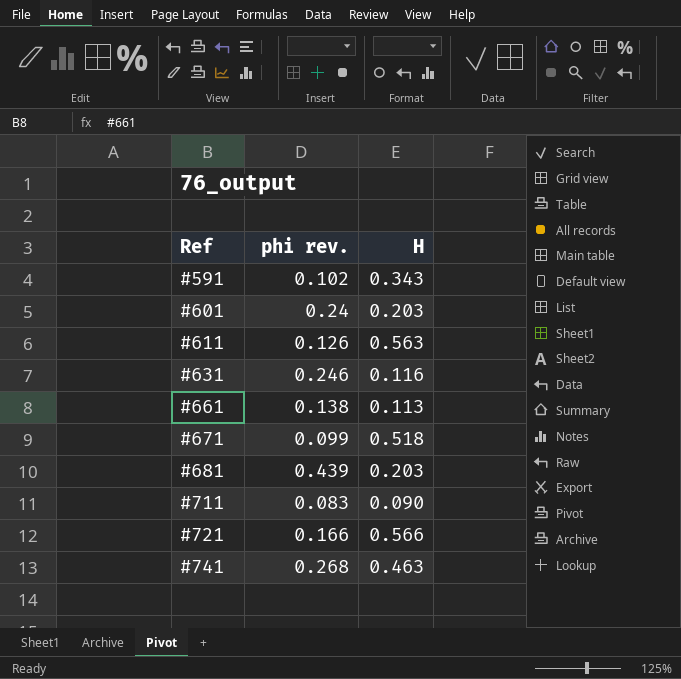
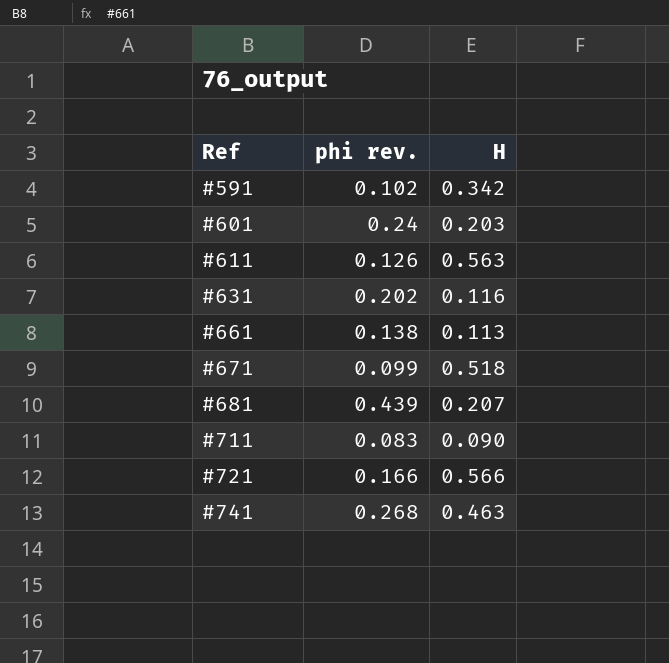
#591 | H: 0.343 -> 0.342
#631 | phi rev.: 0.246 -> 0.202
#681 | H: 0.203 -> 0.207

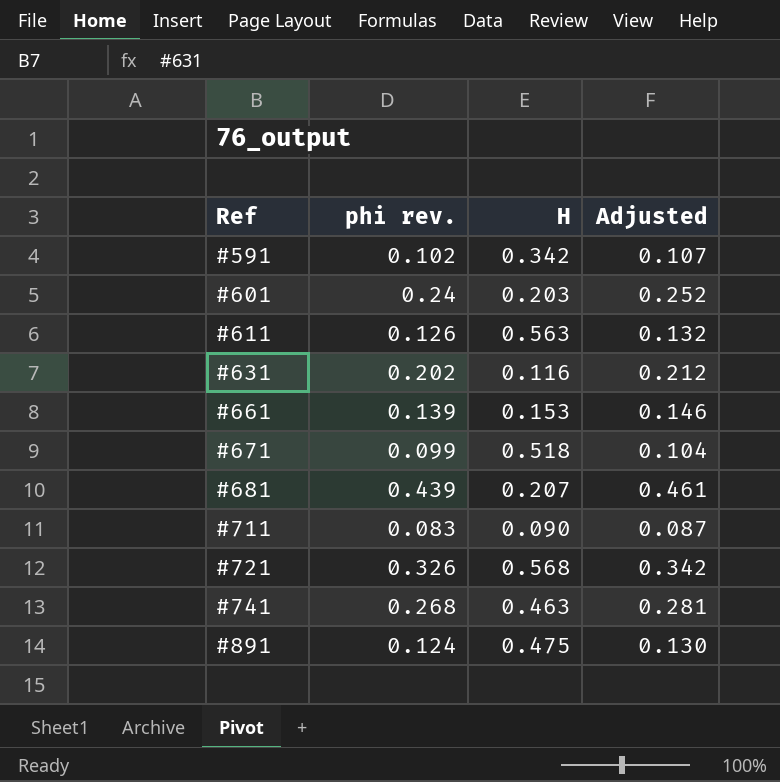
column Adjusted | formula: none -> [phi rev.] * 1.05
#661 | phi rev.: 0.138 -> 0.139
#661 | H: 0.113 -> 0.153
#721 | phi rev.: 0.166 -> 0.326
#721 | H: 0.566 -> 0.568
row #891: none -> 0.124 | 0.475 | 0.130

